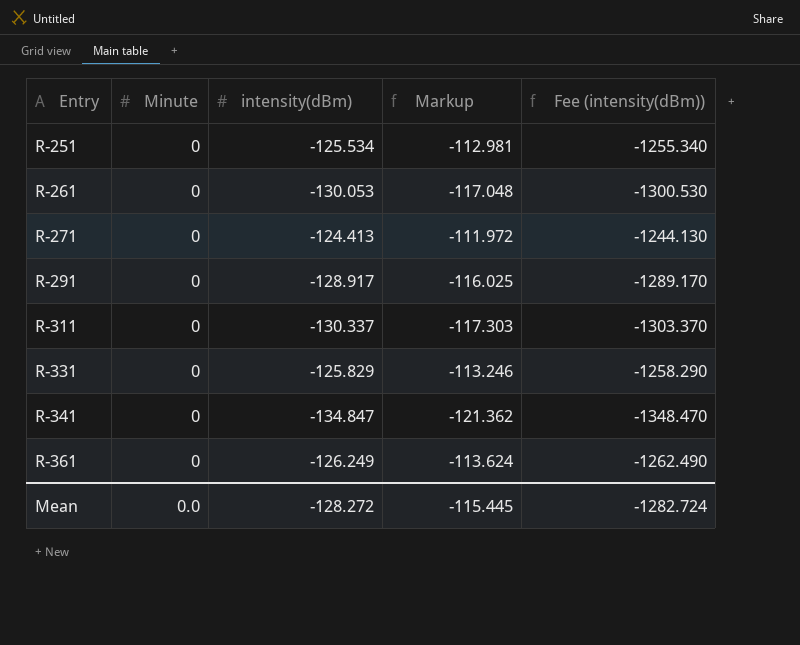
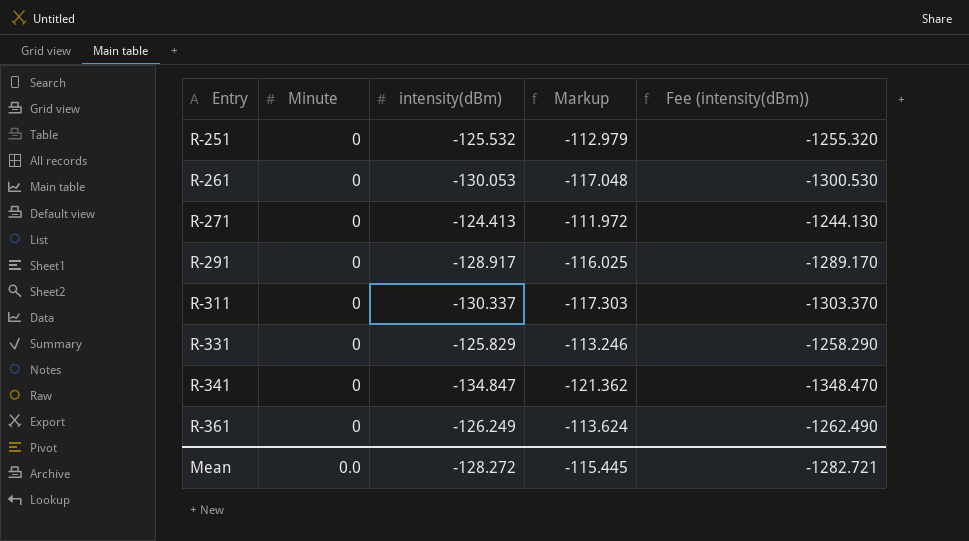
R-251 | intensity(dBm): -125.534 -> -125.532
R-251 | Markup: -112.981 -> -112.979
R-251 | Fee (intensity(dBm)): -1255.340 -> -1255.320
Mean | Fee (intensity(dBm)): -1282.724 -> -1282.721

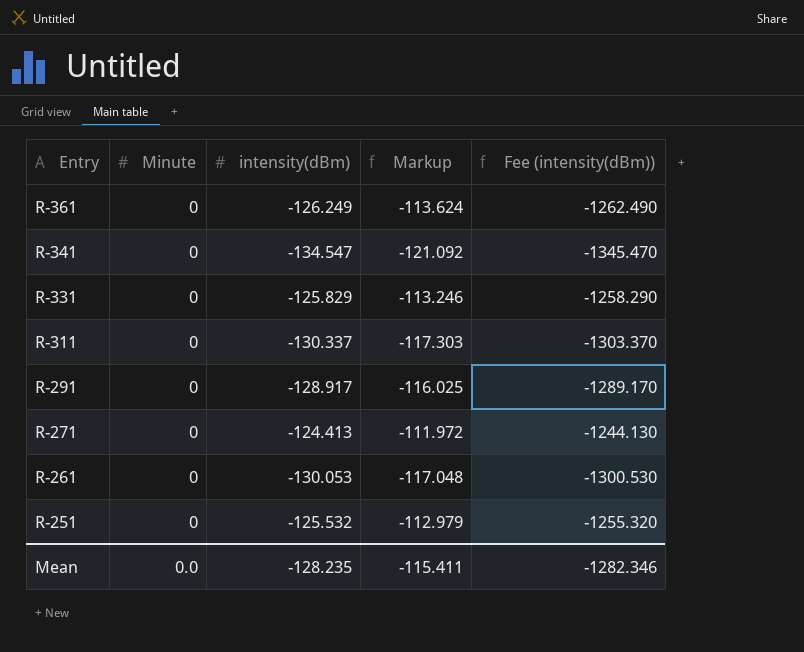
row order: Entry ascending -> Entry descending
R-341 | intensity(dBm): -134.847 -> -134.547
R-341 | Markup: -121.362 -> -121.092
R-341 | Fee (intensity(dBm)): -1348.470 -> -1345.470
Mean | intensity(dBm): -128.272 -> -128.235
Mean | Markup: -115.445 -> -115.411
Mean | Fee (intensity(dBm)): -1282.721 -> -1282.346

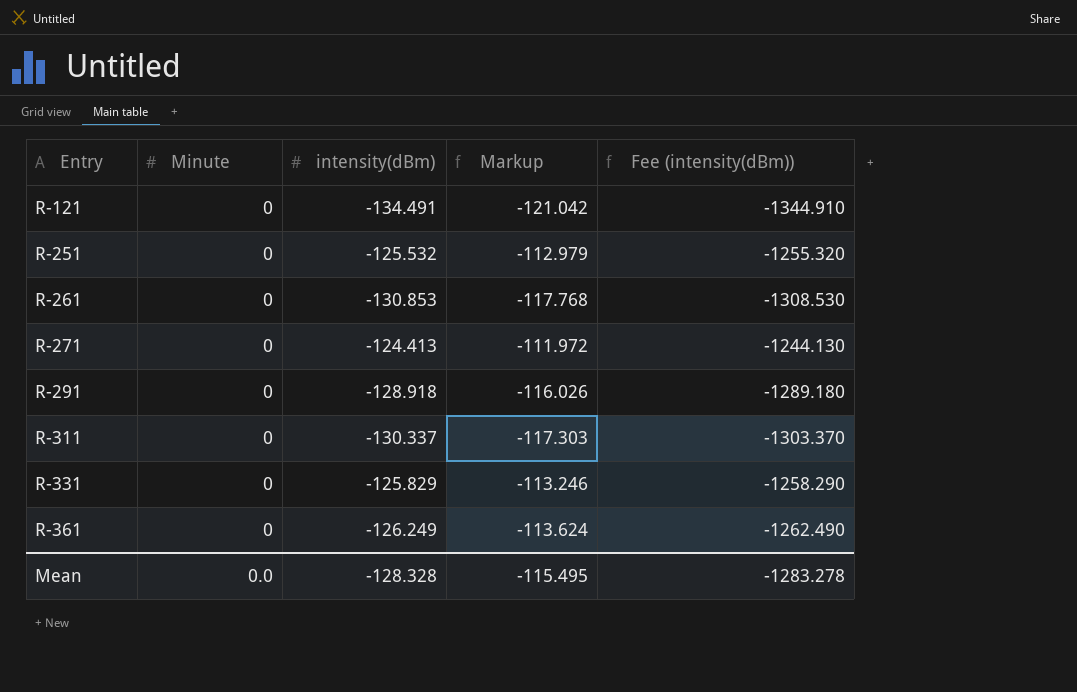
row order: Entry descending -> Entry ascending
row R-341: 0 | -134.547 | -121.092 | -1345.470 -> none
row R-121: none -> 0 | -134.491 | -121.042 | -1344.910
R-261 | intensity(dBm): -130.053 -> -130.853
R-261 | Markup: -117.048 -> -117.768
R-261 | Fee (intensity(dBm)): -1300.530 -> -1308.530
R-291 | intensity(dBm): -128.917 -> -128.918
R-291 | Markup: -116.025 -> -116.026
R-291 | Fee (intensity(dBm)): -1289.170 -> -1289.180
Mean | intensity(dBm): -128.235 -> -128.328
Mean | Markup: -115.411 -> -115.495
Mean | Fee (intensity(dBm)): -1282.346 -> -1283.278

